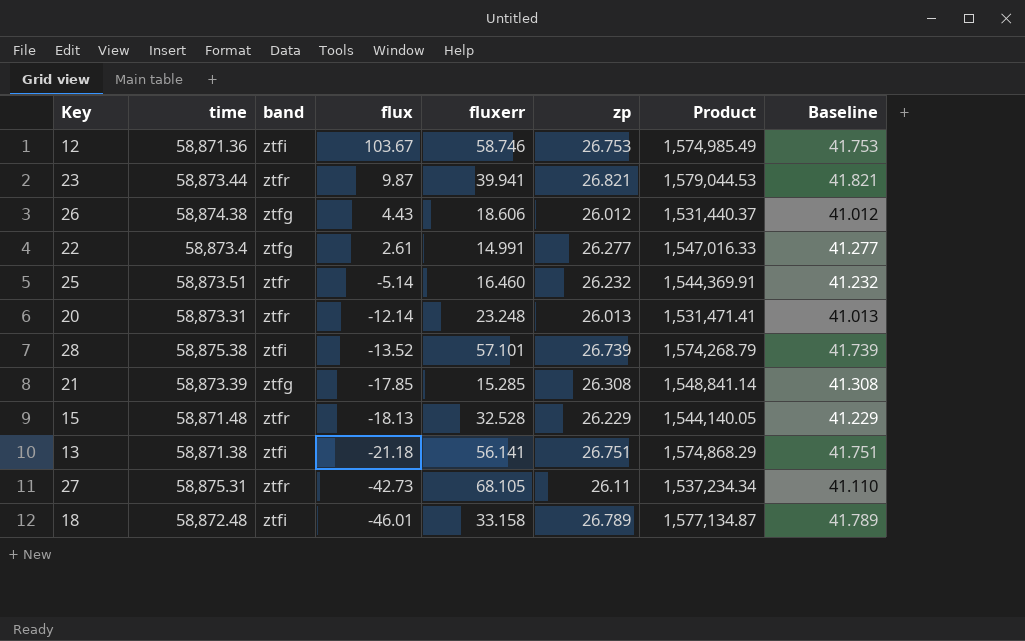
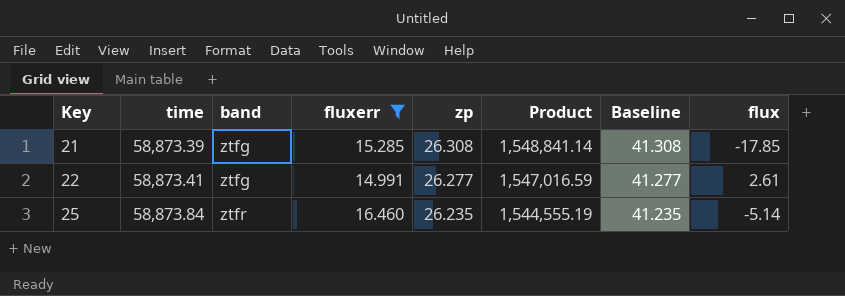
filter: none -> fluxerr <= 16.460
row order: flux descending -> Key ascending
column flux | position: 4 -> 8
22 | time: 58,873.4 -> 58,873.41
22 | Product: 1,547,016.33 -> 1,547,016.59
25 | time: 58,873.51 -> 58,873.84
25 | zp: 26.232 -> 26.235
25 | Product: 1,544,369.91 -> 1,544,555.19
25 | Baseline: 41.232 -> 41.235

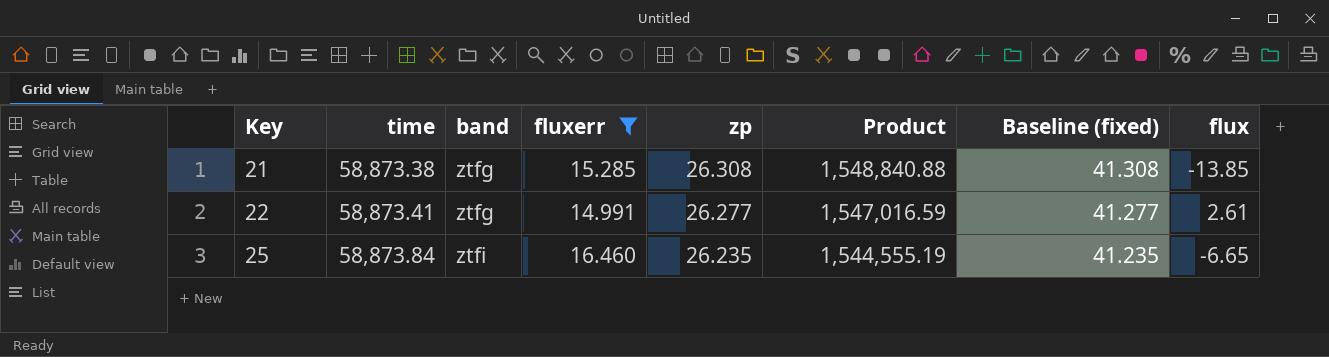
column name: Baseline -> Baseline (fixed)
21 | time: 58,873.39 -> 58,873.38
21 | Product: 1,548,841.14 -> 1,548,840.88
21 | flux: -17.85 -> -13.85
25 | band: ztfr -> ztfi
25 | flux: -5.14 -> -6.65

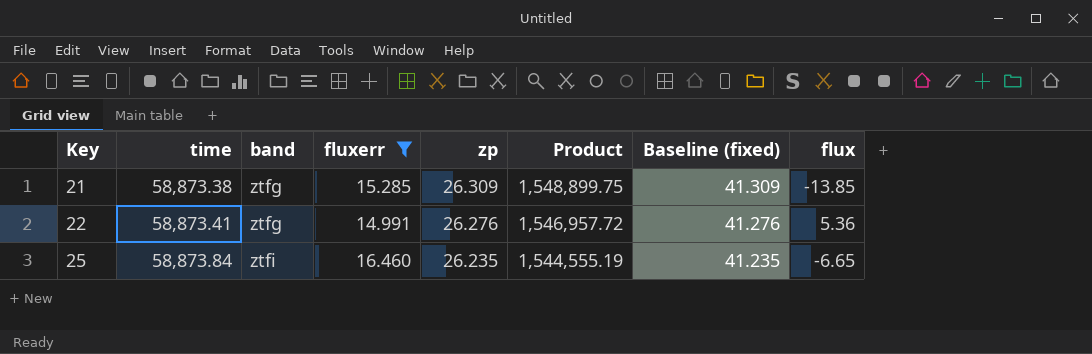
21 | zp: 26.308 -> 26.309
21 | Product: 1,548,840.88 -> 1,548,899.75
21 | Baseline (fixed): 41.308 -> 41.309
22 | zp: 26.277 -> 26.276
22 | Product: 1,547,016.59 -> 1,546,957.72
22 | Baseline (fixed): 41.277 -> 41.276
22 | flux: 2.61 -> 5.36

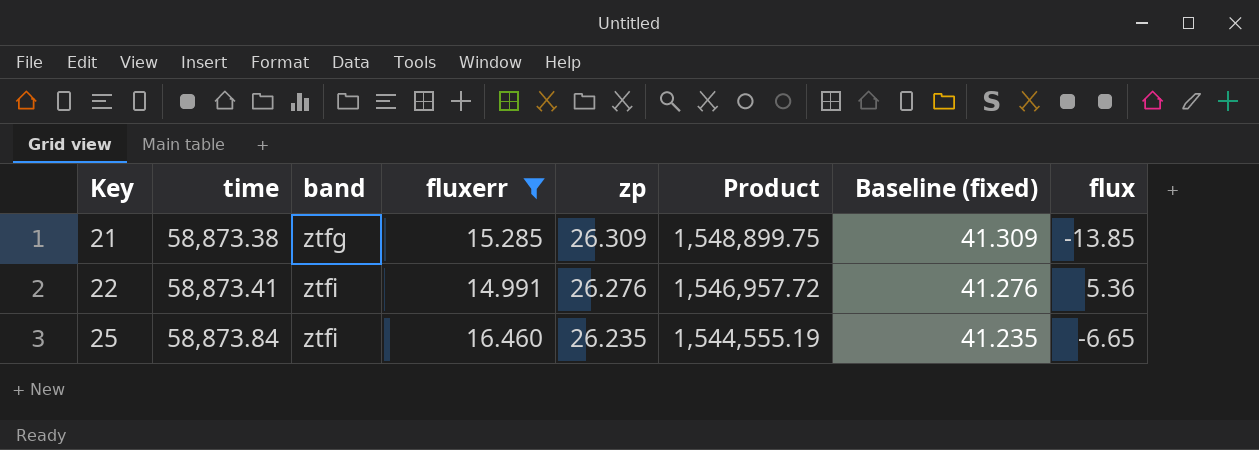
22 | band: ztfg -> ztfi

